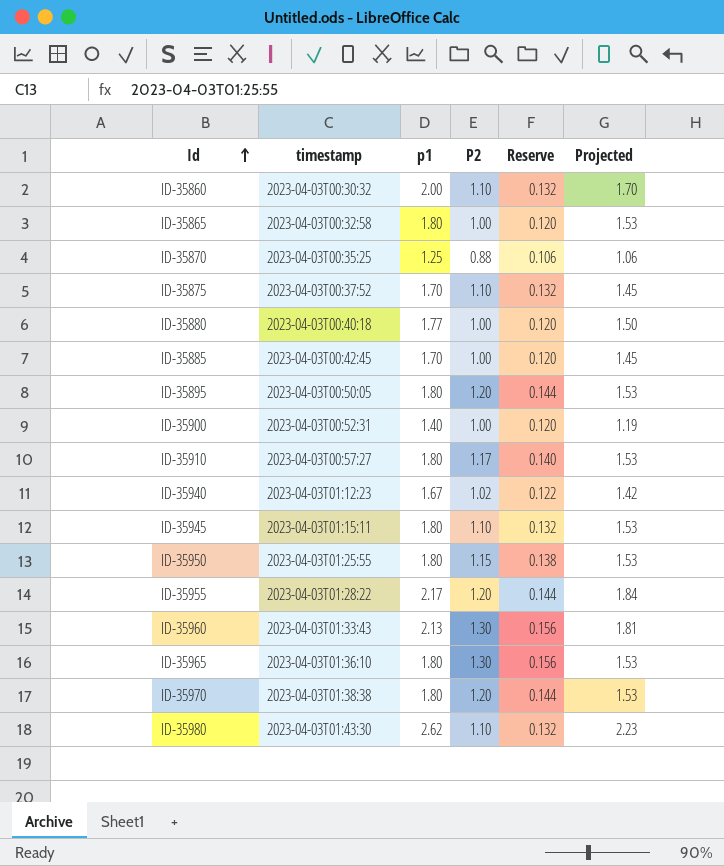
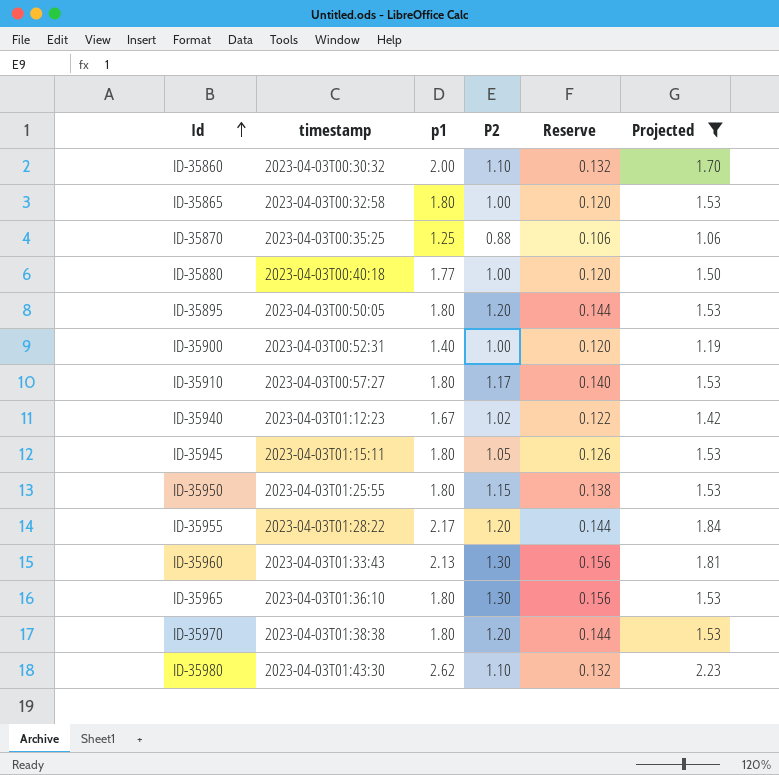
filter: none -> Projected != 1.45
ID-35945 | P2: 1.10 -> 1.05
ID-35945 | Reserve: 0.132 -> 0.126

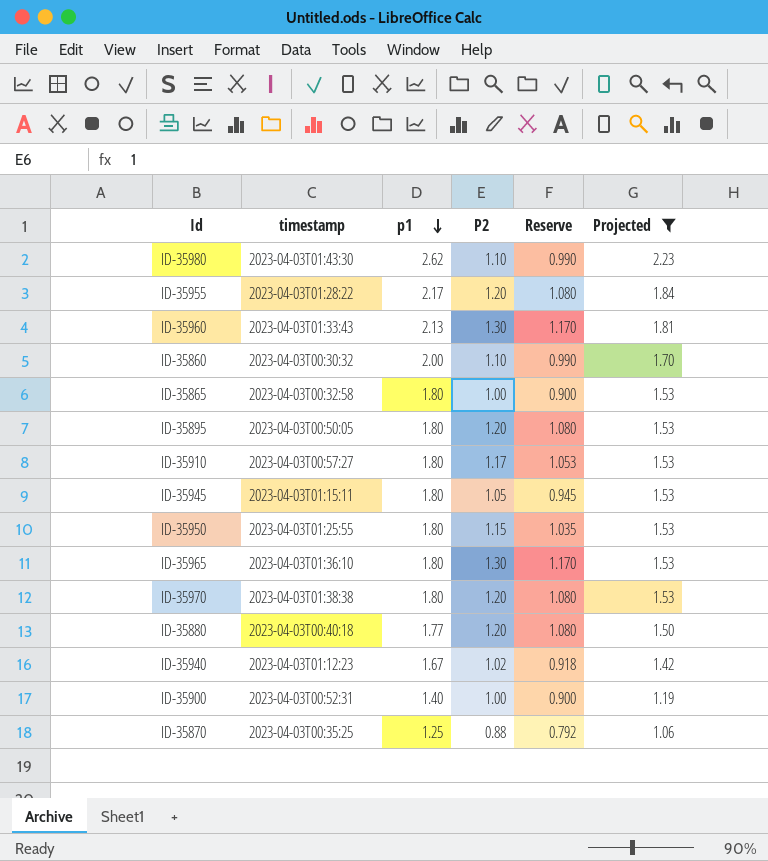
row order: Id ascending -> p1 descending
column Reserve | formula: [P2] * 0.12 -> [P2] * 0.9
ID-35880 | P2: 1.00 -> 1.20

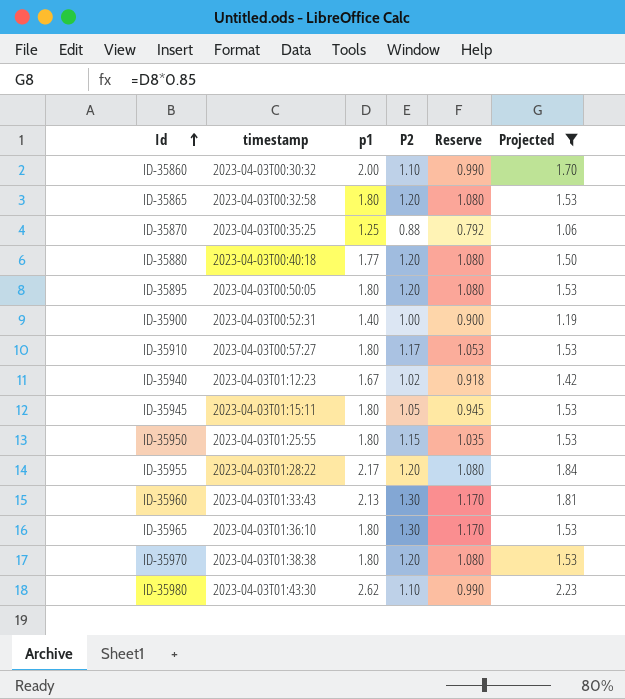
row order: p1 descending -> Id ascending
ID-35865 | P2: 1.00 -> 1.20
ID-35865 | Reserve: 0.900 -> 1.080

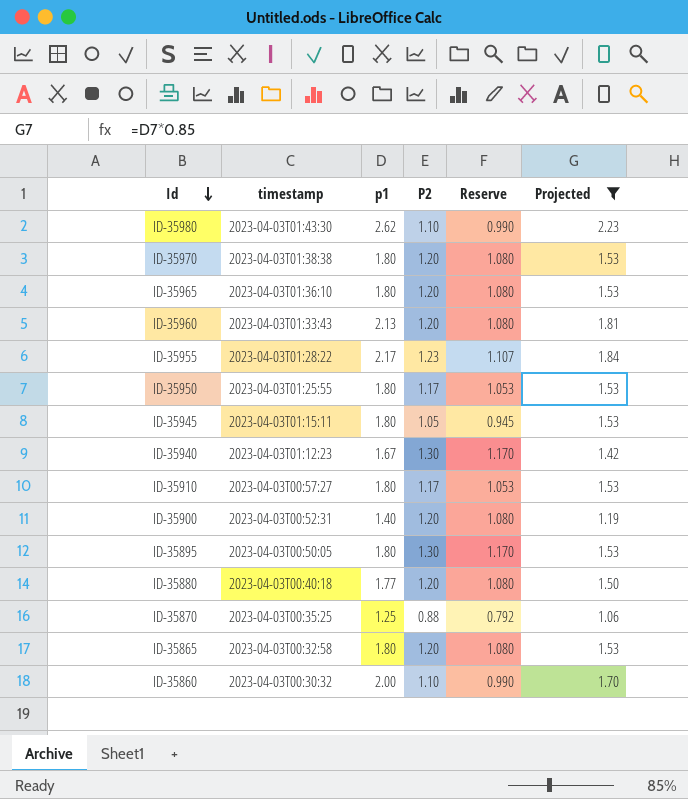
row order: Id ascending -> Id descending
ID-35965 | P2: 1.30 -> 1.20
ID-35965 | Reserve: 1.170 -> 1.080
ID-35960 | P2: 1.30 -> 1.20
ID-35960 | Reserve: 1.170 -> 1.080
ID-35955 | P2: 1.20 -> 1.23
ID-35955 | Reserve: 1.080 -> 1.107
ID-35950 | P2: 1.15 -> 1.17
ID-35950 | Reserve: 1.035 -> 1.053
ID-35940 | P2: 1.02 -> 1.30
ID-35940 | Reserve: 0.918 -> 1.170
ID-35900 | P2: 1.00 -> 1.20
ID-35900 | Reserve: 0.900 -> 1.080
ID-35895 | P2: 1.20 -> 1.30
ID-35895 | Reserve: 1.080 -> 1.170

